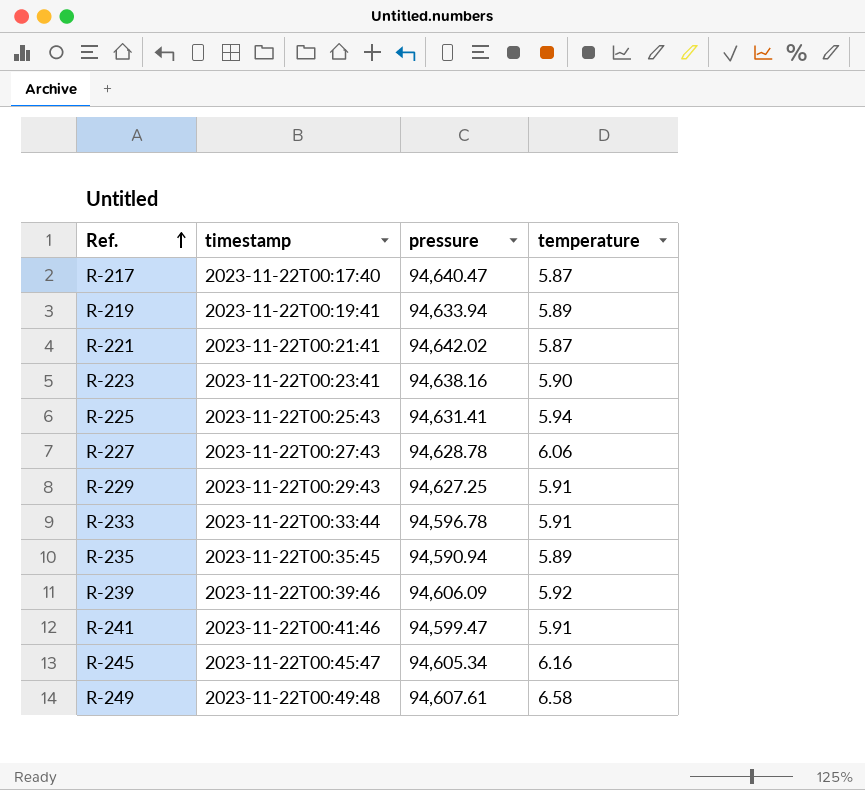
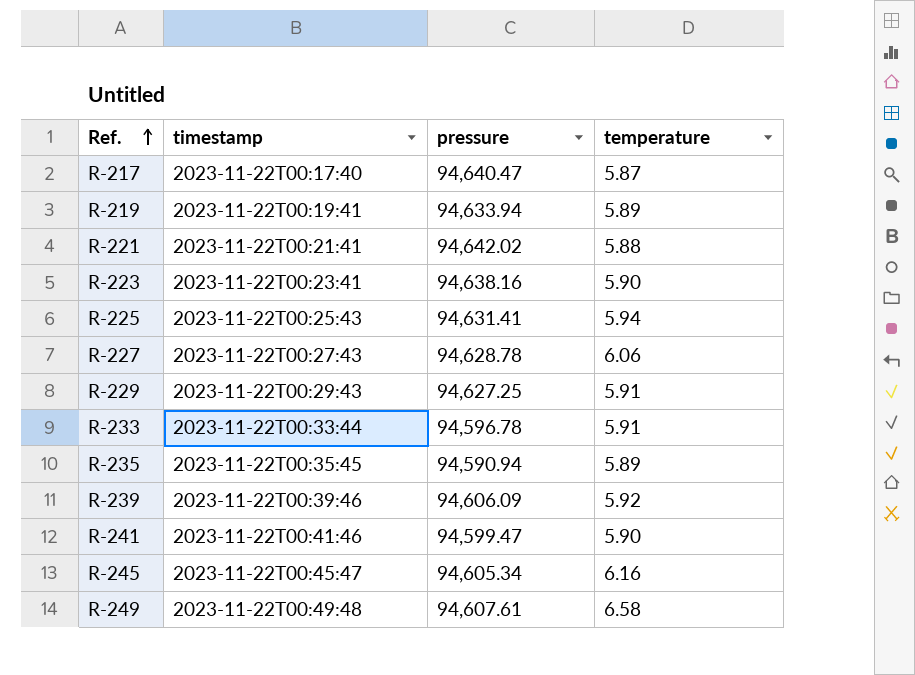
R-221 | temperature: 5.87 -> 5.88
R-241 | temperature: 5.91 -> 5.90

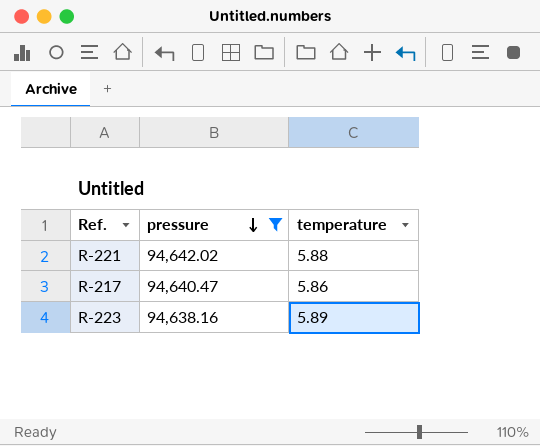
filter: none -> pressure >= 94,638.16
row order: Ref. ascending -> pressure descending
column timestamp | position: 2 -> none
R-217 | temperature: 5.87 -> 5.86
R-223 | temperature: 5.90 -> 5.89

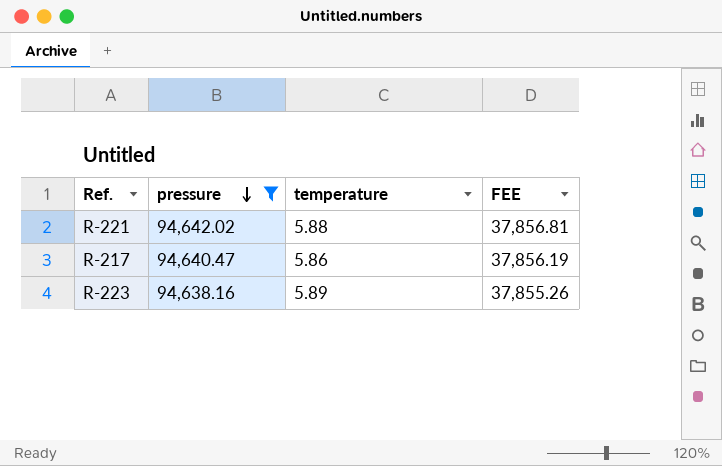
column FEE | formula: none -> [pressure] * 0.4

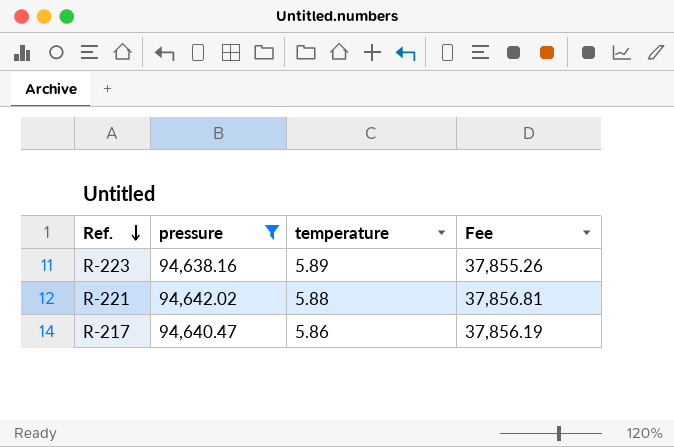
row order: pressure descending -> Ref. descending
column name: FEE -> Fee

